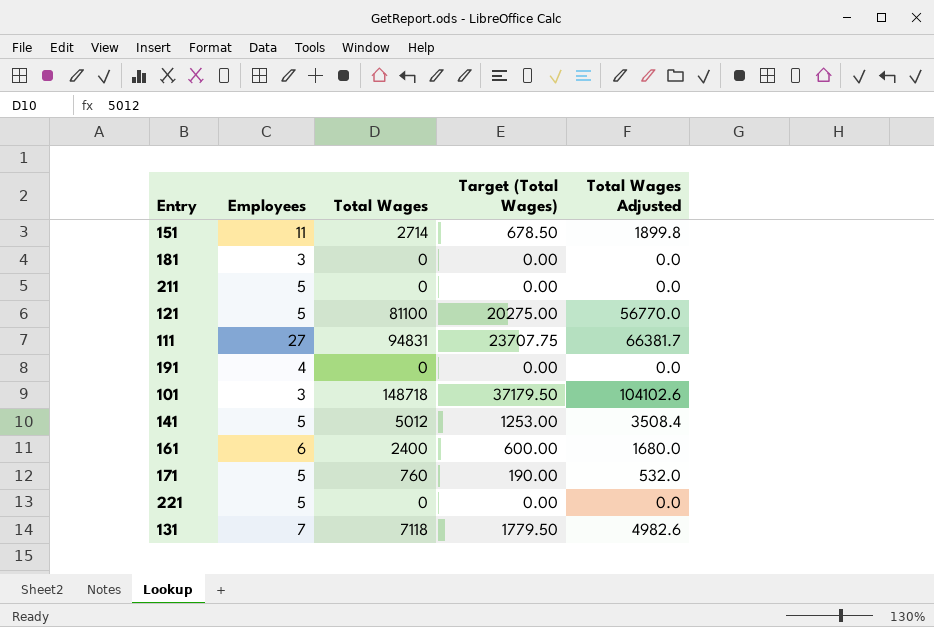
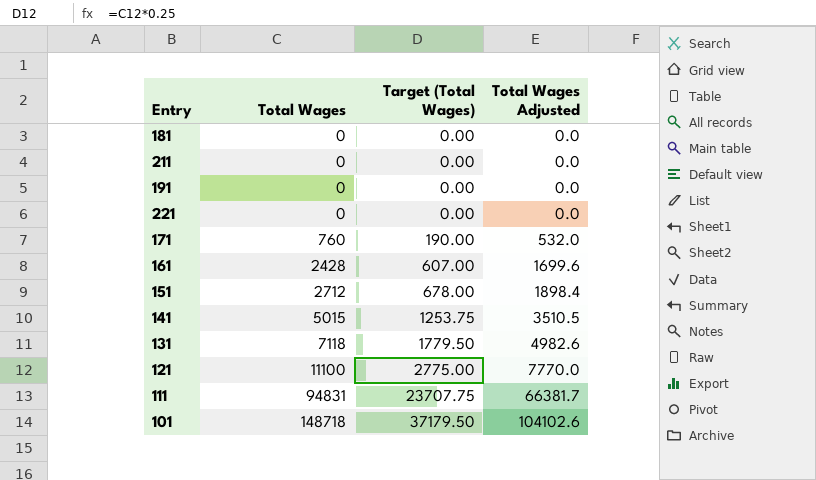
row order: none -> Total Wages ascending
column Employees | position: 2 -> none
161 | Total Wages: 2400 -> 2428
161 | Target (Total Wages): 600.00 -> 607.00
161 | Total Wages Adjusted: 1680.0 -> 1699.6
151 | Total Wages: 2714 -> 2712
151 | Target (Total Wages): 678.50 -> 678.00
151 | Total Wages Adjusted: 1899.8 -> 1898.4
141 | Total Wages: 5012 -> 5015
141 | Target (Total Wages): 1253.00 -> 1253.75
141 | Total Wages Adjusted: 3508.4 -> 3510.5
121 | Total Wages: 81100 -> 11100
121 | Target (Total Wages): 20275.00 -> 2775.00
121 | Total Wages Adjusted: 56770.0 -> 7770.0

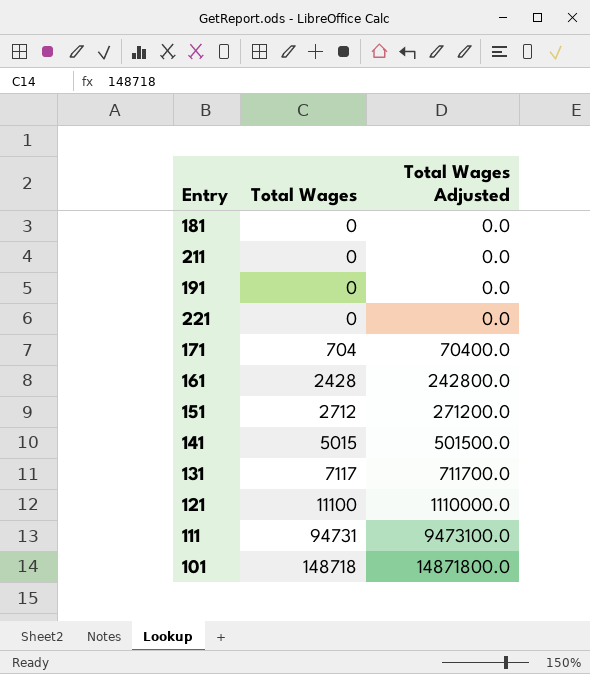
column Target (Total Wages) | formula: [Total Wages] * 0.25 -> none
column Total Wages Adjusted | formula: [Total Wages] * 0.7 -> [Total Wages] * 100
171 | Total Wages: 760 -> 704
131 | Total Wages: 7118 -> 7117
111 | Total Wages: 94831 -> 94731

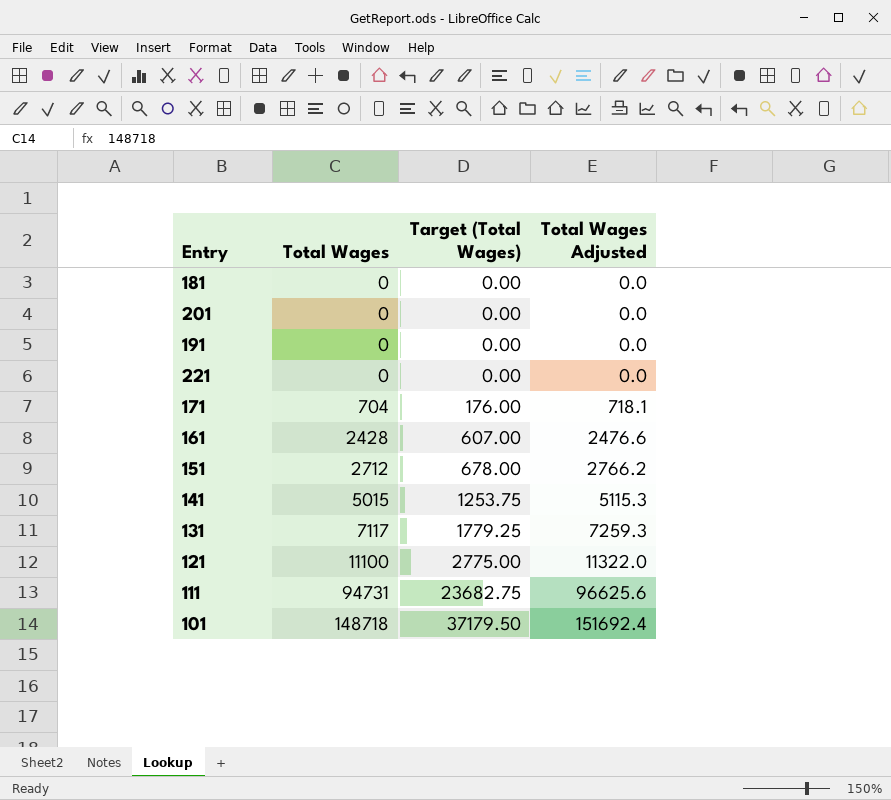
column Target (Total Wages) | formula: none -> [Total Wages] * 0.25
column Total Wages Adjusted | formula: [Total Wages] * 100 -> [Total Wages] * 1.02
row 211: 0 | 0.0 -> none
row 201: none -> 0 | 0.00 | 0.0

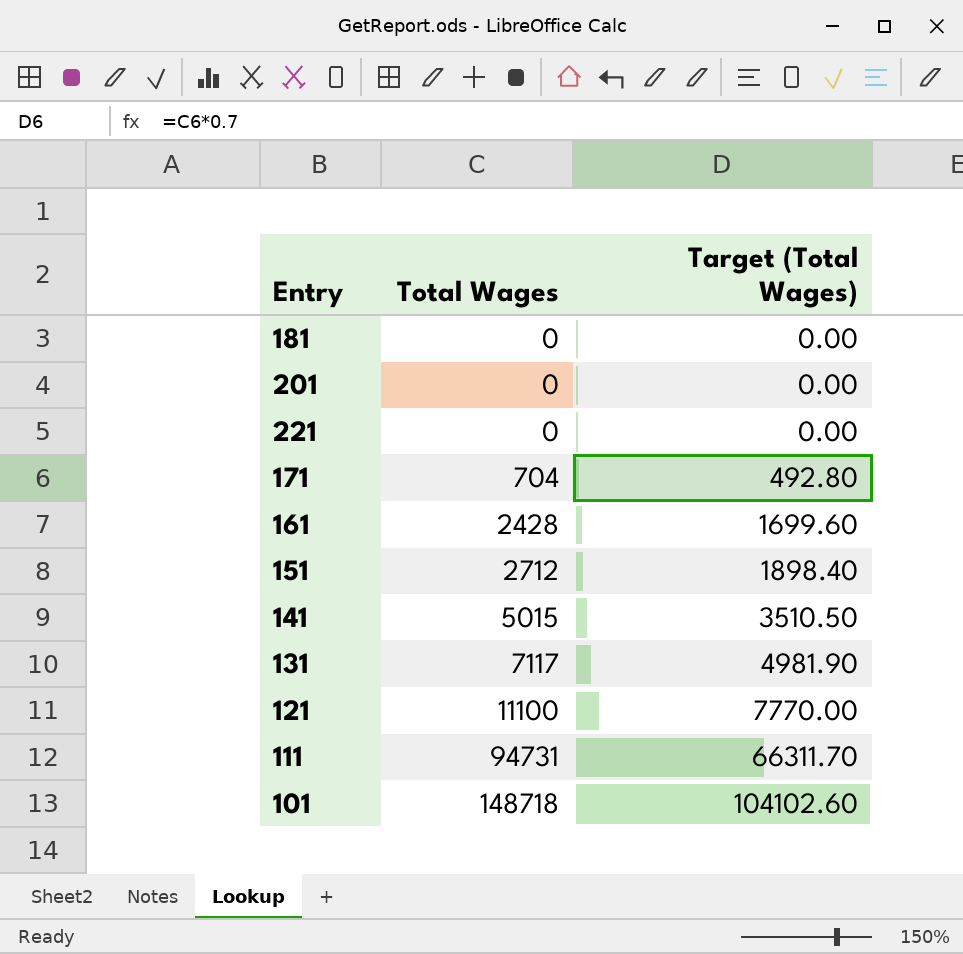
column Total Wages Adjusted | formula: [Total Wages] * 1.02 -> none
column Target (Total Wages) | formula: [Total Wages] * 0.25 -> [Total Wages] * 0.7
row 191: 0 | 0.00 | 0.0 -> none

